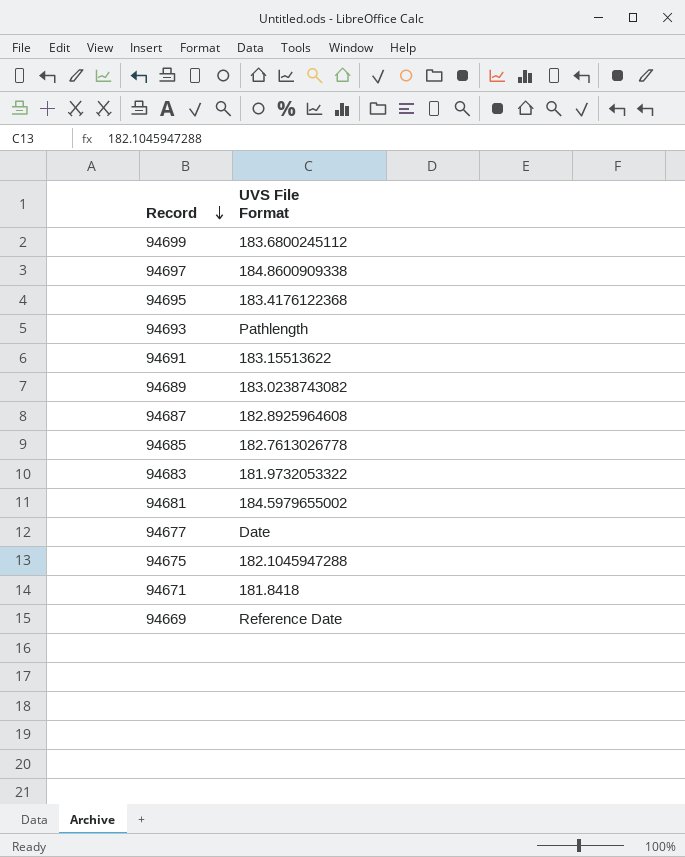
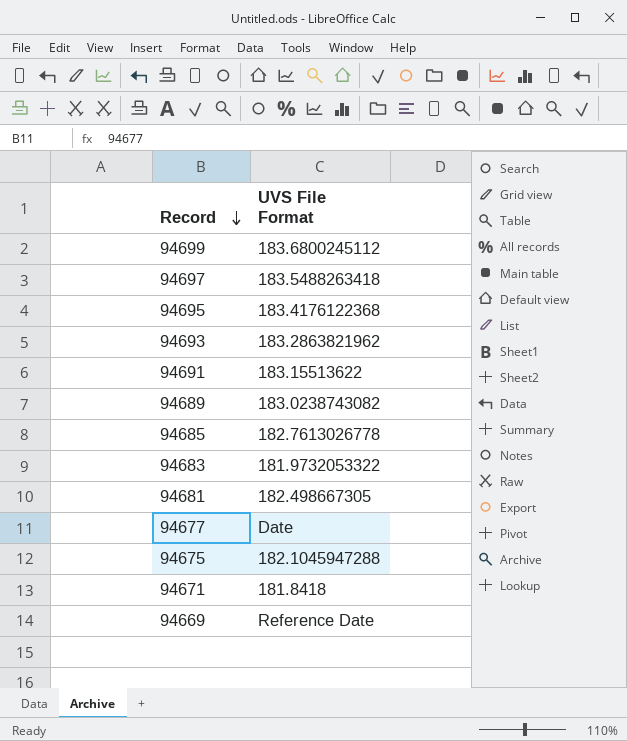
row 94687: 182.8925964608 -> none
94697 | UVS File Format: 184.8600909338 -> 183.5488263418
94693 | UVS File Format: Pathlength -> 183.2863821962
94681 | UVS File Format: 184.5979655002 -> 182.498667305

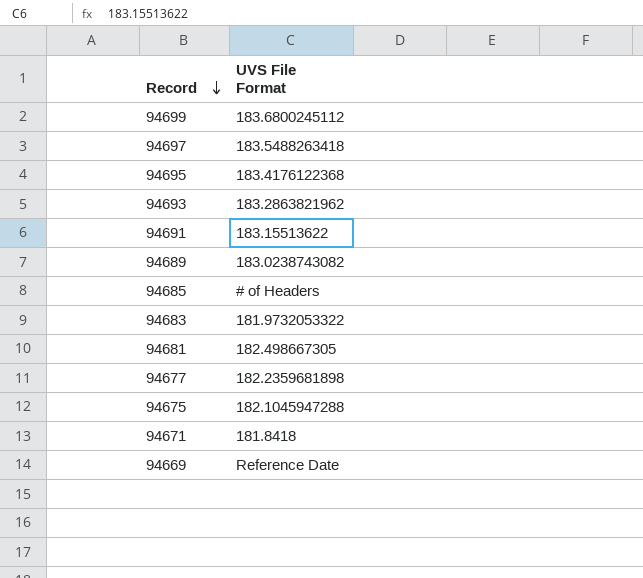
94685 | UVS File Format: 182.7613026778 -> # of Headers
94677 | UVS File Format: Date -> 182.2359681898

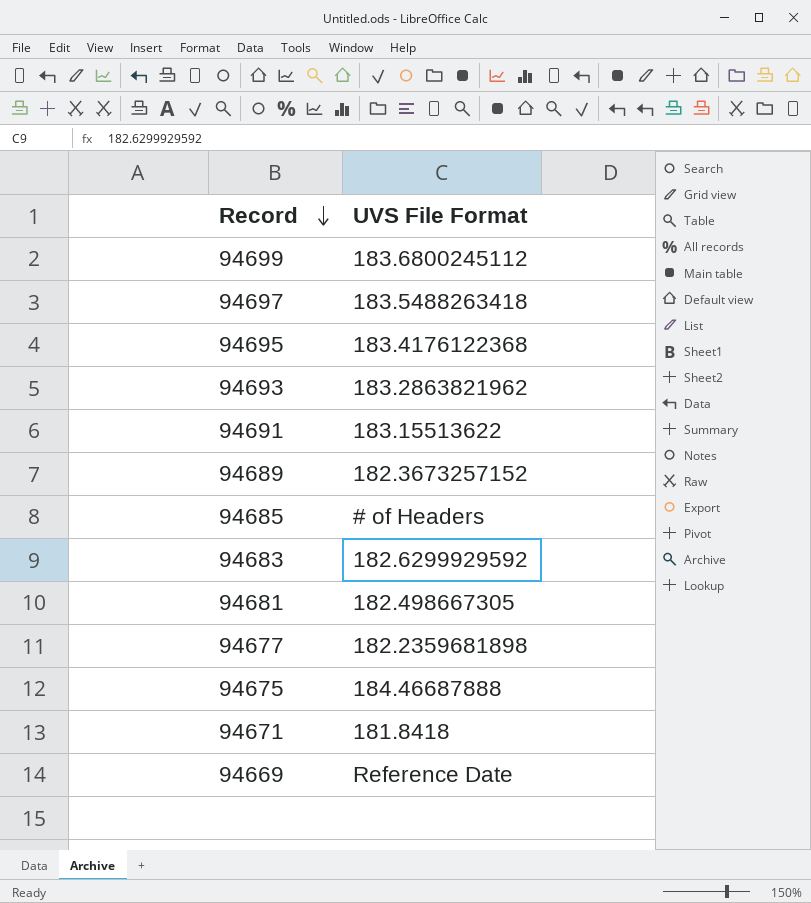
94689 | UVS File Format: 183.0238743082 -> 182.3673257152
94683 | UVS File Format: 181.9732053322 -> 182.6299929592
94675 | UVS File Format: 182.1045947288 -> 184.46687888

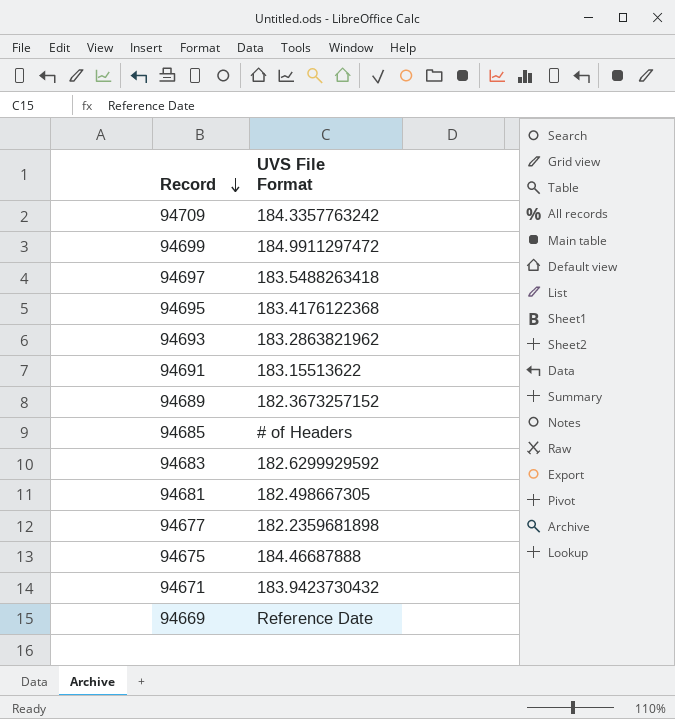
row 94709: none -> 184.3357763242
94699 | UVS File Format: 183.6800245112 -> 184.9911297472
94671 | UVS File Format: 181.8418 -> 183.9423730432

